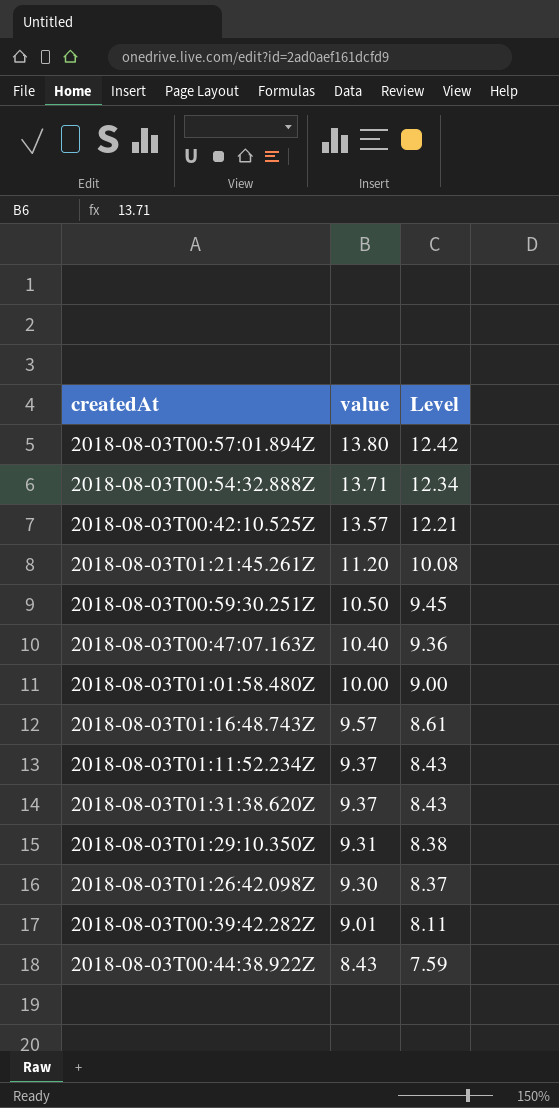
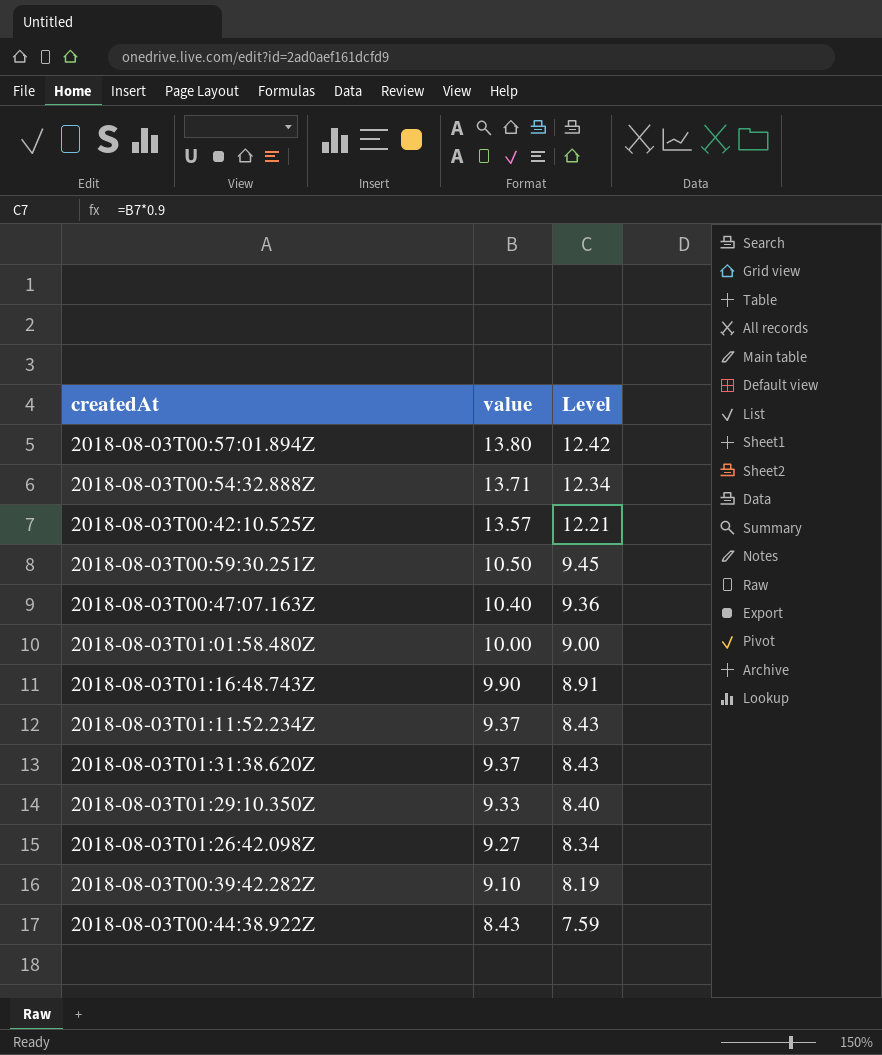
row 2018-08-03T01:21:45.261Z: 11.20 | 10.08 -> none
2018-08-03T01:16:48.743Z | value: 9.57 -> 9.90
2018-08-03T01:16:48.743Z | Level: 8.61 -> 8.91
2018-08-03T01:29:10.350Z | value: 9.31 -> 9.33
2018-08-03T01:29:10.350Z | Level: 8.38 -> 8.40
2018-08-03T01:26:42.098Z | value: 9.30 -> 9.27
2018-08-03T01:26:42.098Z | Level: 8.37 -> 8.34
2018-08-03T00:39:42.282Z | value: 9.01 -> 9.10
2018-08-03T00:39:42.282Z | Level: 8.11 -> 8.19

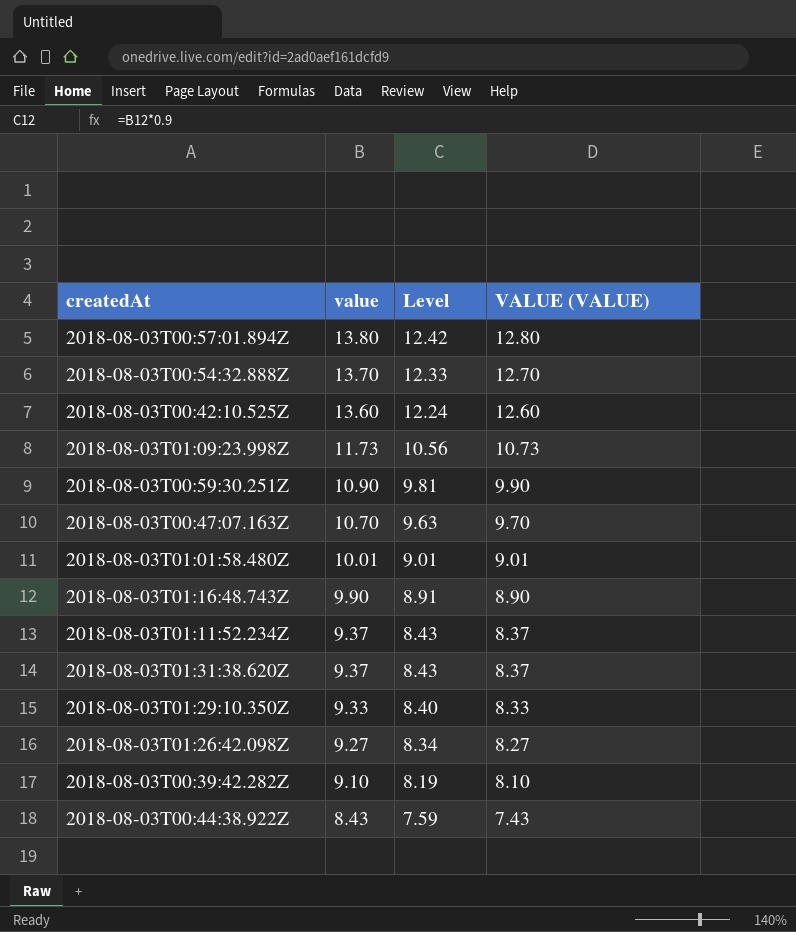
column VALUE (VALUE) | formula: none -> [value] - 1
2018-08-03T00:54:32.888Z | value: 13.71 -> 13.70
2018-08-03T00:54:32.888Z | Level: 12.34 -> 12.33
2018-08-03T00:42:10.525Z | value: 13.57 -> 13.60
2018-08-03T00:42:10.525Z | Level: 12.21 -> 12.24
row 2018-08-03T01:09:23.998Z: none -> 11.73 | 10.56 | 10.73
2018-08-03T00:59:30.251Z | value: 10.50 -> 10.90
2018-08-03T00:59:30.251Z | Level: 9.45 -> 9.81
2018-08-03T00:47:07.163Z | value: 10.40 -> 10.70
2018-08-03T00:47:07.163Z | Level: 9.36 -> 9.63
2018-08-03T01:01:58.480Z | value: 10.00 -> 10.01
2018-08-03T01:01:58.480Z | Level: 9.00 -> 9.01

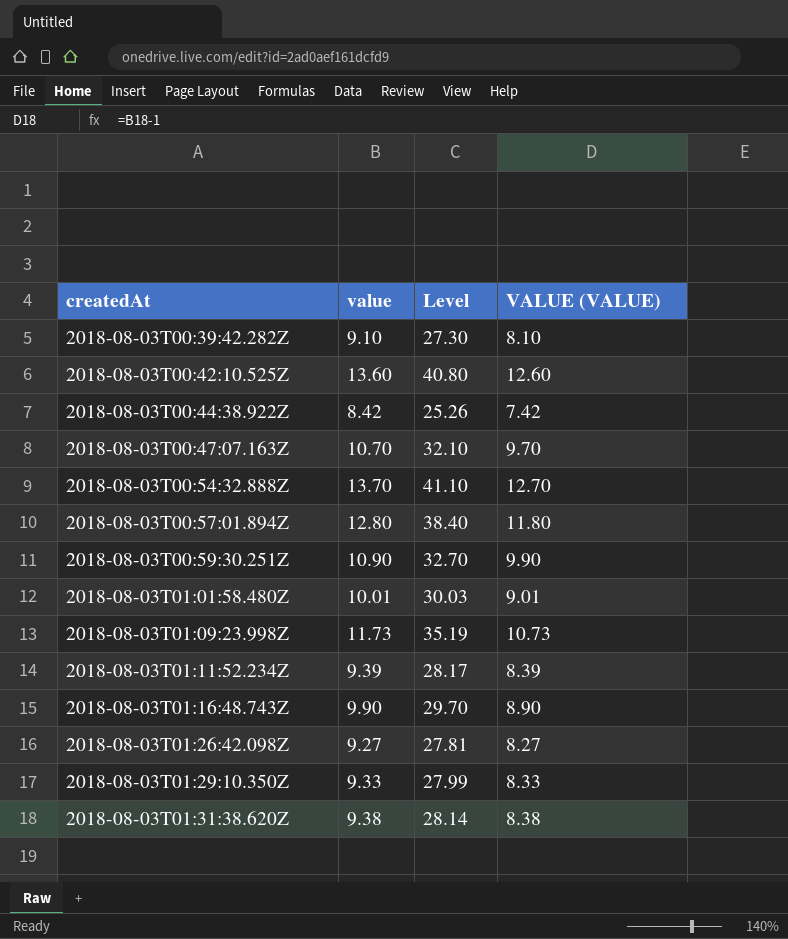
row order: value descending -> createdAt ascending
column Level | formula: [value] * 0.9 -> [value] * 3
2018-08-03T00:44:38.922Z | value: 8.43 -> 8.42
2018-08-03T00:44:38.922Z | VALUE (VALUE): 7.43 -> 7.42
2018-08-03T00:57:01.894Z | value: 13.80 -> 12.80
2018-08-03T00:57:01.894Z | VALUE (VALUE): 12.80 -> 11.80
2018-08-03T01:11:52.234Z | value: 9.37 -> 9.39
2018-08-03T01:11:52.234Z | VALUE (VALUE): 8.37 -> 8.39
2018-08-03T01:31:38.620Z | value: 9.37 -> 9.38
2018-08-03T01:31:38.620Z | VALUE (VALUE): 8.37 -> 8.38

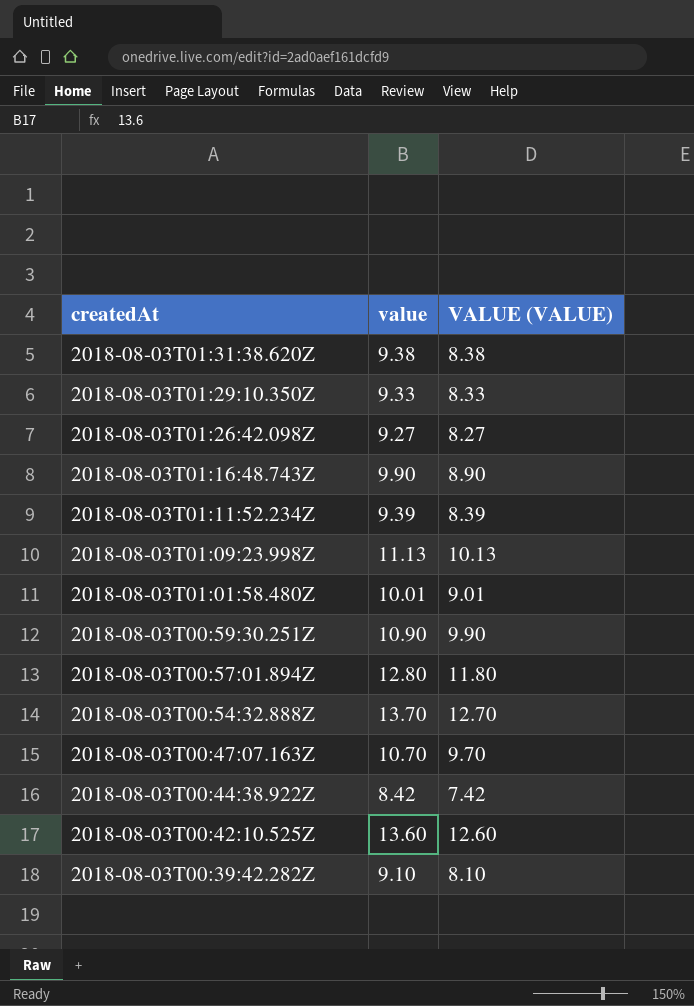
row order: createdAt ascending -> createdAt descending
column Level | formula: [value] * 3 -> none
2018-08-03T01:09:23.998Z | value: 11.73 -> 11.13
2018-08-03T01:09:23.998Z | VALUE (VALUE): 10.73 -> 10.13

